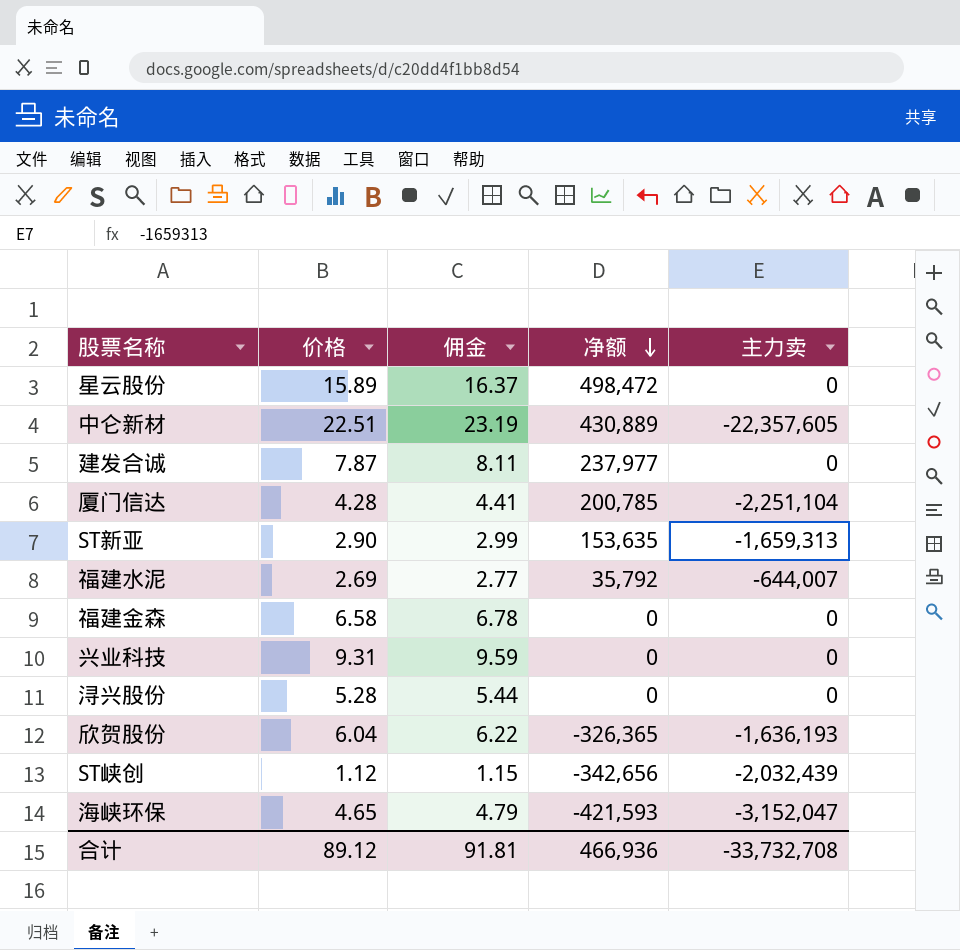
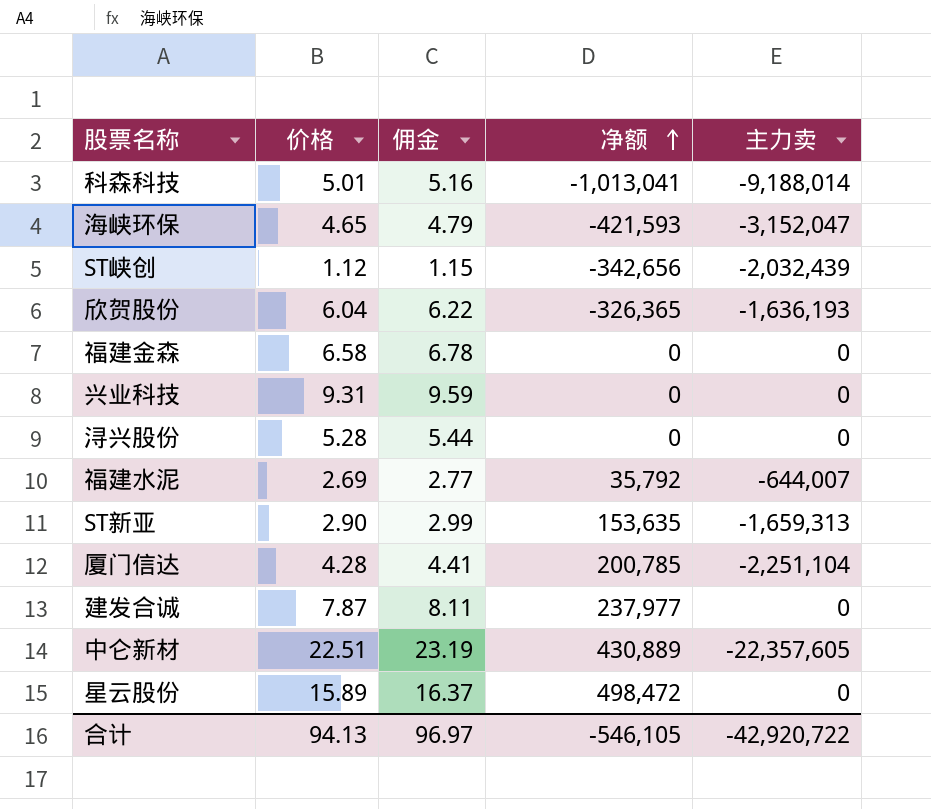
row order: 净额 descending -> 净额 ascending
row 科森科技: none -> 5.01 | 5.16 | -1,013,041 | -9,188,014
合计 | 价格: 89.12 -> 94.13
合计 | 佣金: 91.81 -> 96.97
合计 | 净额: 466,936 -> -546,105
合计 | 主力卖: -33,732,708 -> -42,920,722

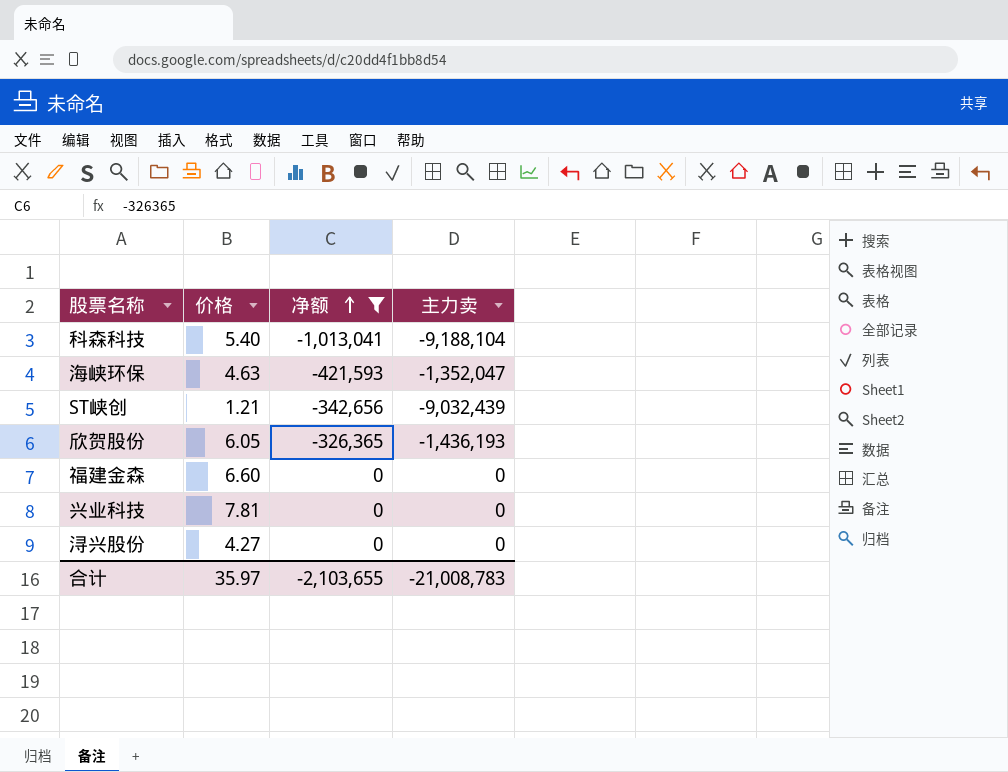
filter: none -> 净额 <= 0
column 佣金 | formula: [价格] * 1.03 -> none
科森科技 | 价格: 5.01 -> 5.40
科森科技 | 主力卖: -9,188,014 -> -9,188,104
海峡环保 | 价格: 4.65 -> 4.63
海峡环保 | 主力卖: -3,152,047 -> -1,352,047
ST峡创 | 价格: 1.12 -> 1.21
ST峡创 | 主力卖: -2,032,439 -> -9,032,439
欣贺股份 | 价格: 6.04 -> 6.05
欣贺股份 | 主力卖: -1,636,193 -> -1,436,193
福建金森 | 价格: 6.58 -> 6.60
兴业科技 | 价格: 9.31 -> 7.81
浔兴股份 | 价格: 5.28 -> 4.27
合计 | 价格: 94.13 -> 35.97
合计 | 净额: -546,105 -> -2,103,655
合计 | 主力卖: -42,920,722 -> -21,008,783

